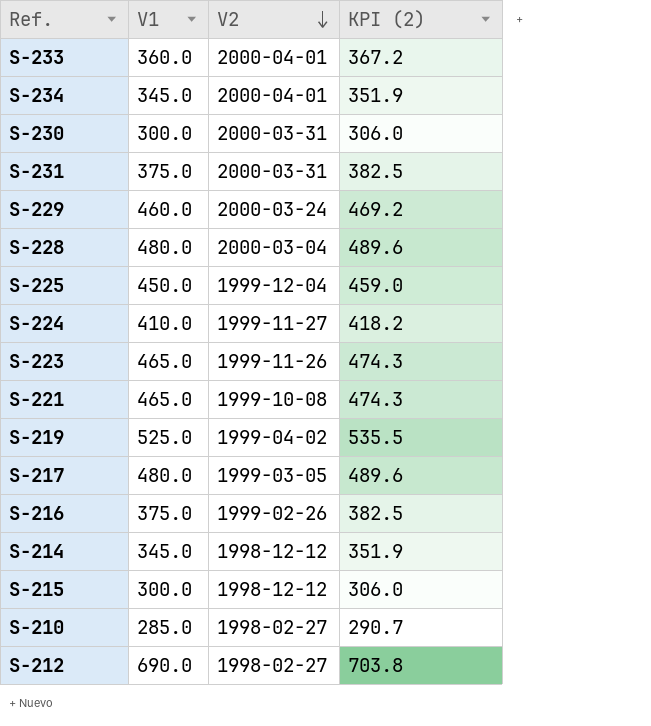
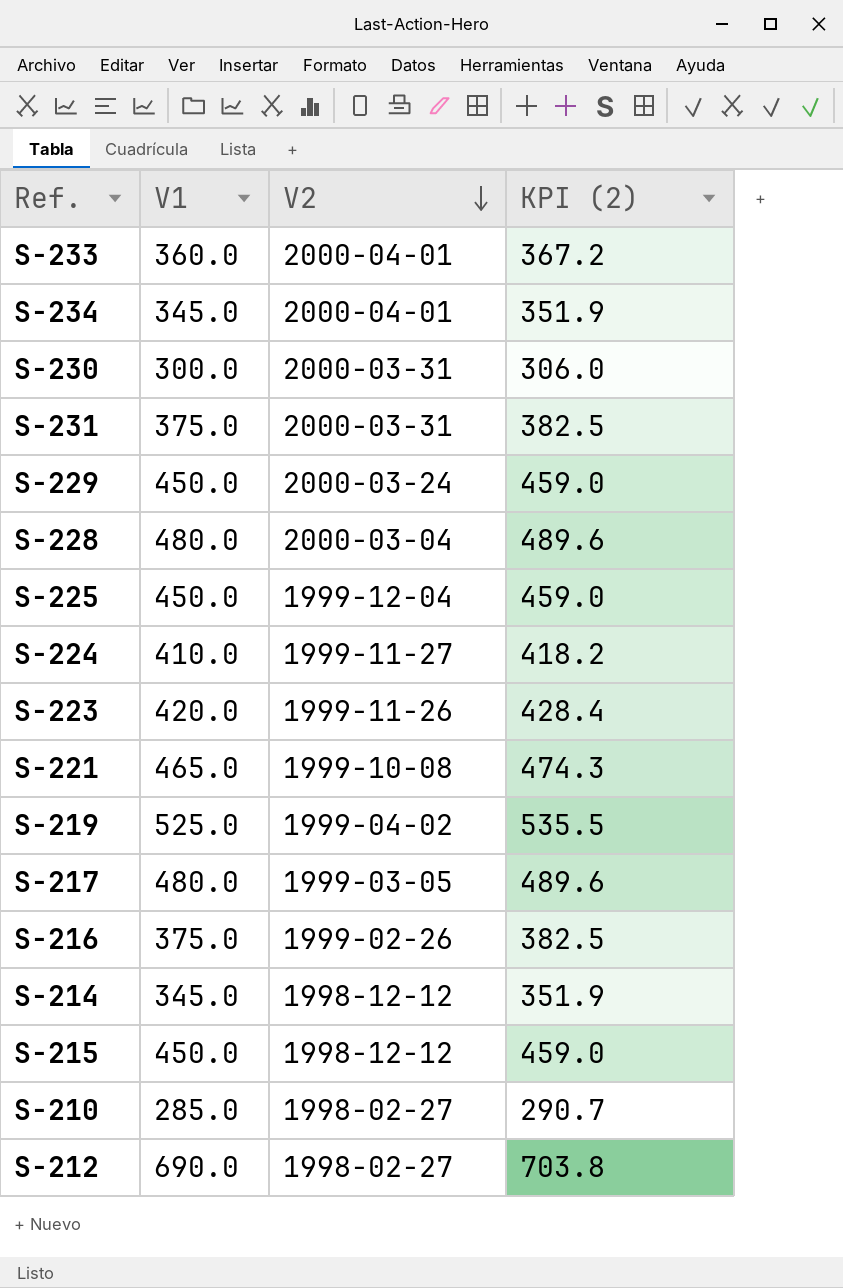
S-229 | V1: 460.0 -> 450.0
S-229 | KPI (2): 469.2 -> 459.0
S-223 | V1: 465.0 -> 420.0
S-223 | KPI (2): 474.3 -> 428.4
S-215 | V1: 300.0 -> 450.0
S-215 | KPI (2): 306.0 -> 459.0

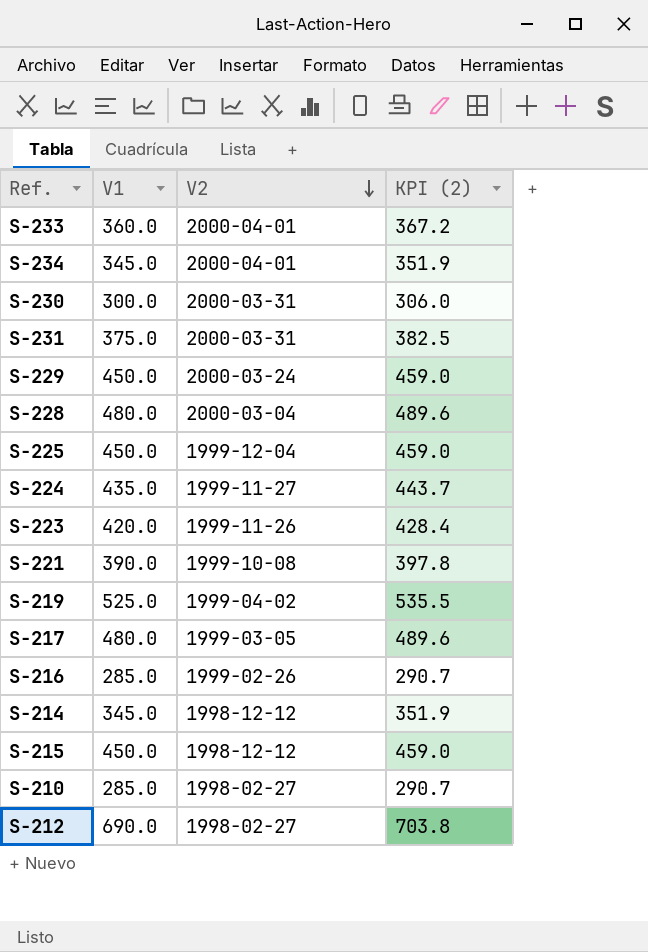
S-224 | V1: 410.0 -> 435.0
S-224 | KPI (2): 418.2 -> 443.7
S-221 | V1: 465.0 -> 390.0
S-221 | KPI (2): 474.3 -> 397.8
S-216 | V1: 375.0 -> 285.0
S-216 | KPI (2): 382.5 -> 290.7

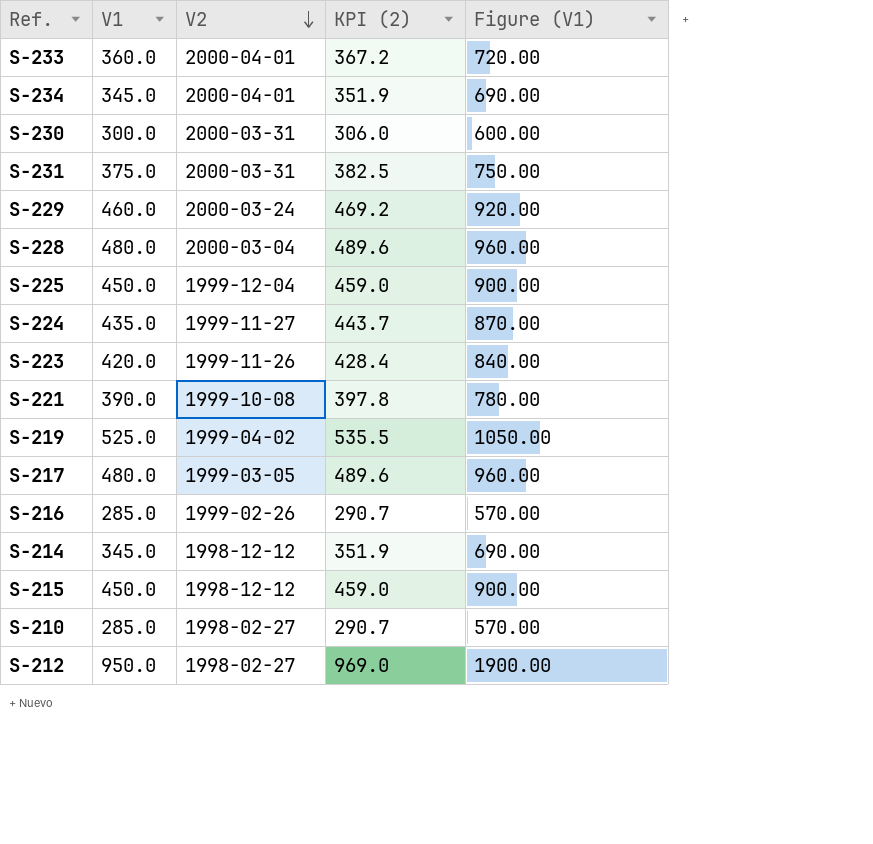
column Figure (V1) | formula: none -> [V1] * 2
S-229 | V1: 450.0 -> 460.0
S-229 | KPI (2): 459.0 -> 469.2
S-212 | V1: 690.0 -> 950.0
S-212 | KPI (2): 703.8 -> 969.0

